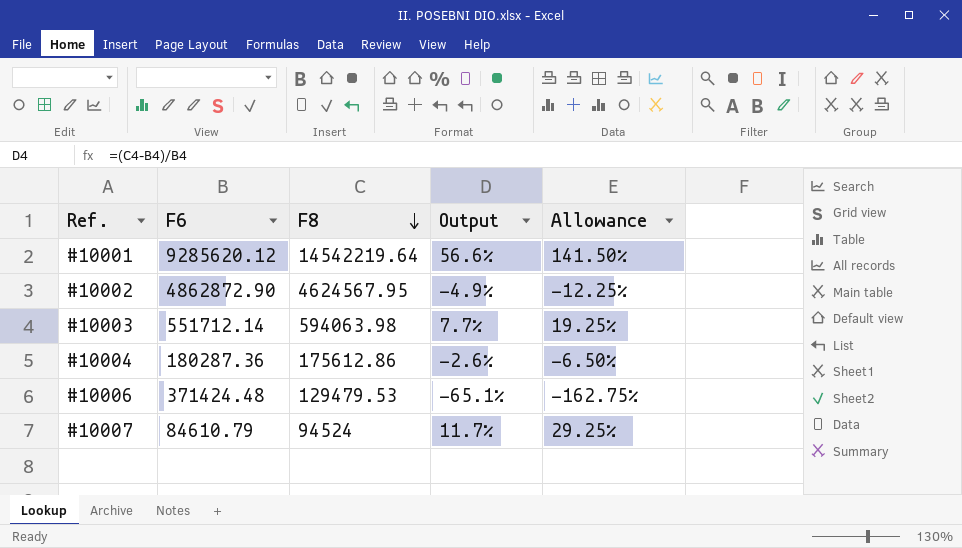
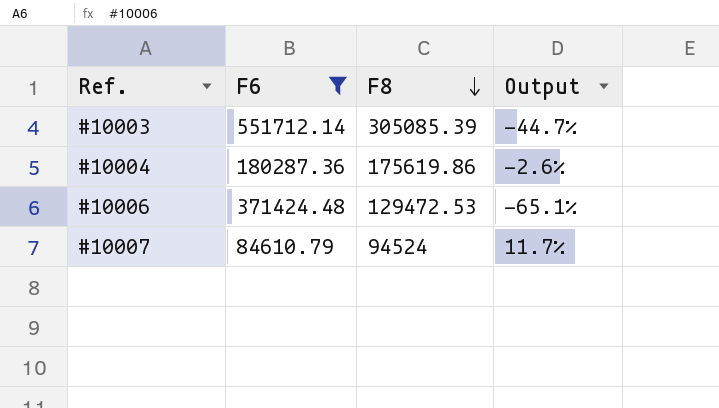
filter: none -> F6 <= 551712.14
column Allowance | formula: [Output] * 2.5 -> none
#10003 | F8: 594063.98 -> 305085.39
#10003 | Output: 7.7% -> -44.7%
#10004 | F8: 175612.86 -> 175619.86
#10006 | F8: 129479.53 -> 129472.53

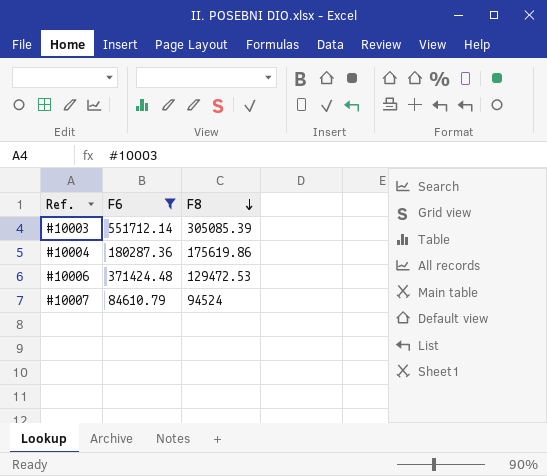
column Output | formula: ([F8] - [F6]) / [F6] -> none

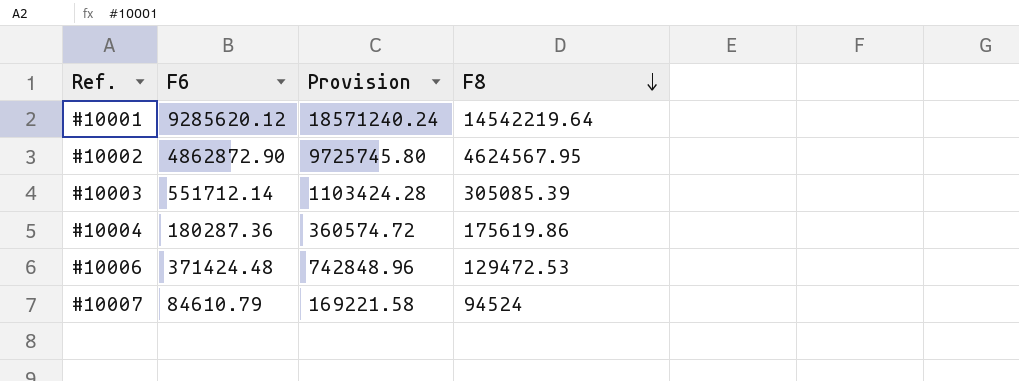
filter: F6 <= 551712.14 -> none
column Provision | formula: none -> [F6] * 2

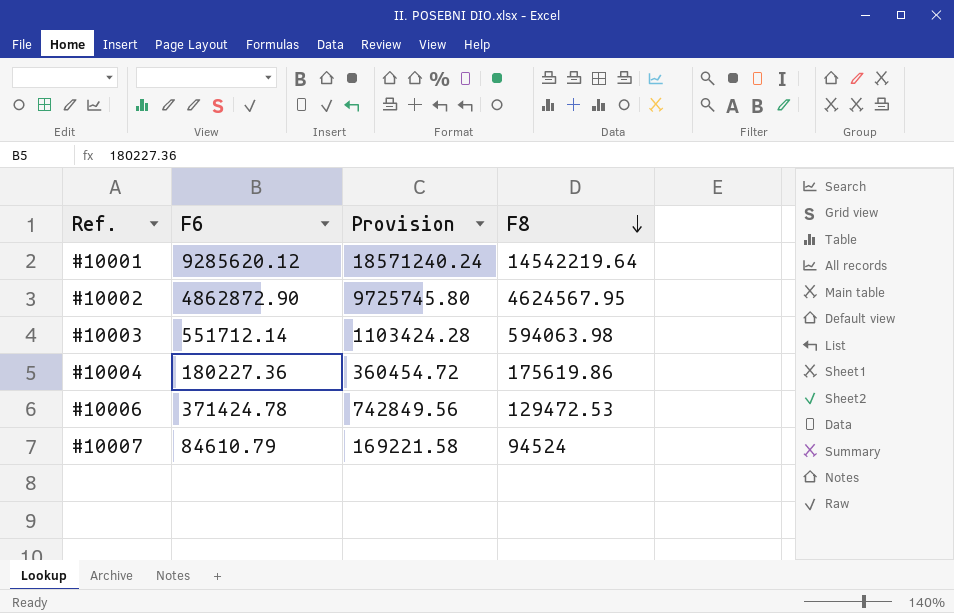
#10003 | F8: 305085.39 -> 594063.98
#10004 | F6: 180287.36 -> 180227.36
#10004 | Provision: 360574.72 -> 360454.72
#10006 | F6: 371424.48 -> 371424.78
#10006 | Provision: 742848.96 -> 742849.56

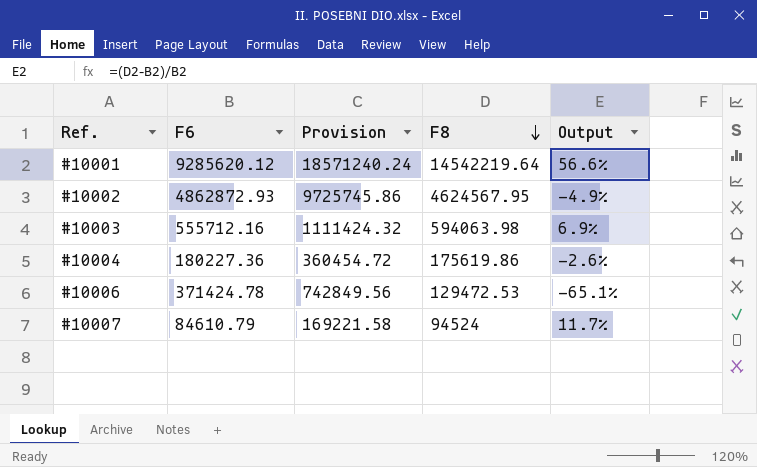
column Output | formula: none -> ([F8] - [F6]) / [F6]
#10002 | F6: 4862872.90 -> 4862872.93
#10002 | Provision: 9725745.80 -> 9725745.86
#10003 | F6: 551712.14 -> 555712.16
#10003 | Provision: 1103424.28 -> 1111424.32

